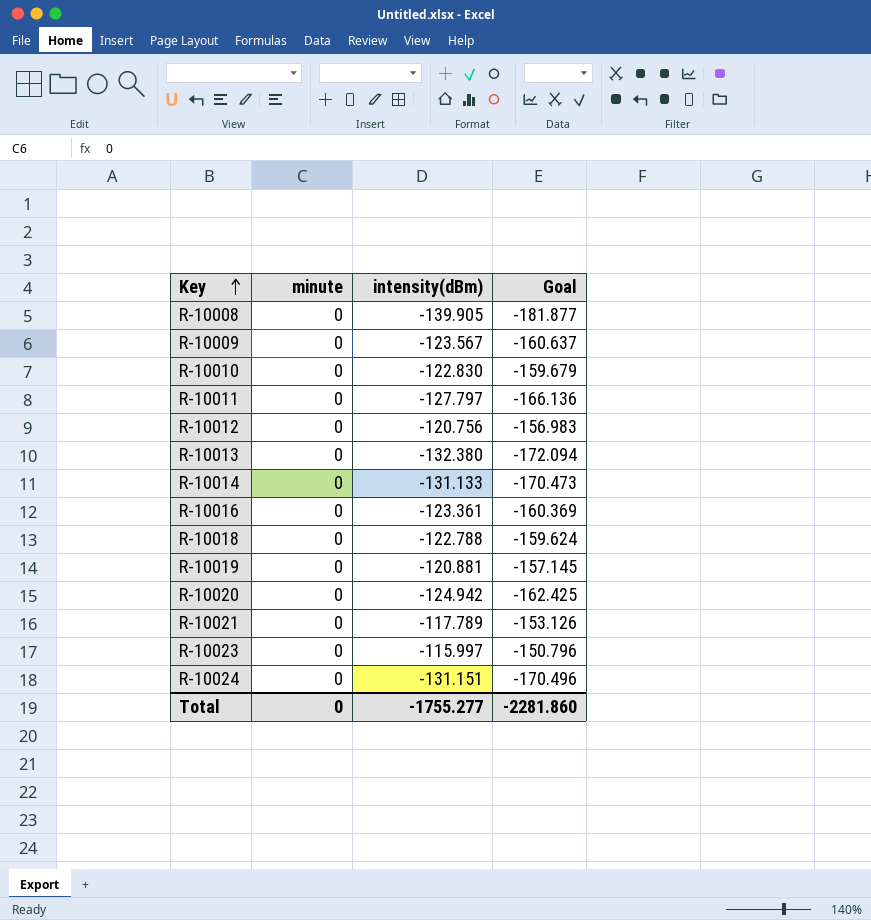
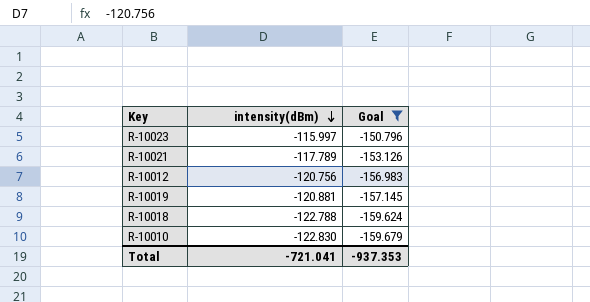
filter: none -> Goal >= -159.679
row order: Key ascending -> intensity(dBm) descending
column minute | position: 2 -> none
Total | intensity(dBm): -1755.277 -> -721.041
Total | Goal: -2281.860 -> -937.353

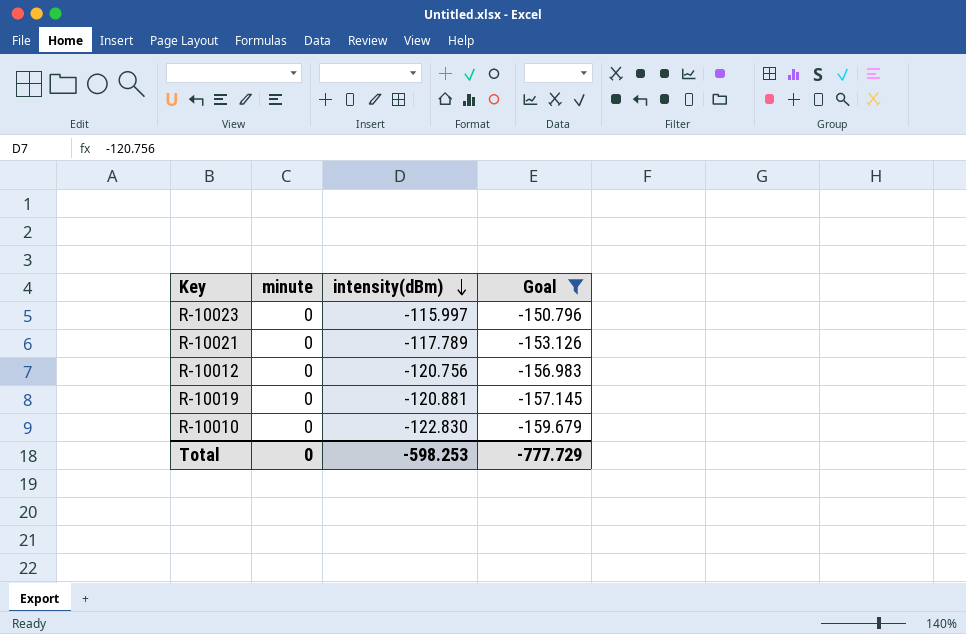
column minute | position: none -> 2
row R-10018: -122.788 | -159.624 -> none
Total | intensity(dBm): -721.041 -> -598.253
Total | Goal: -937.353 -> -777.729

